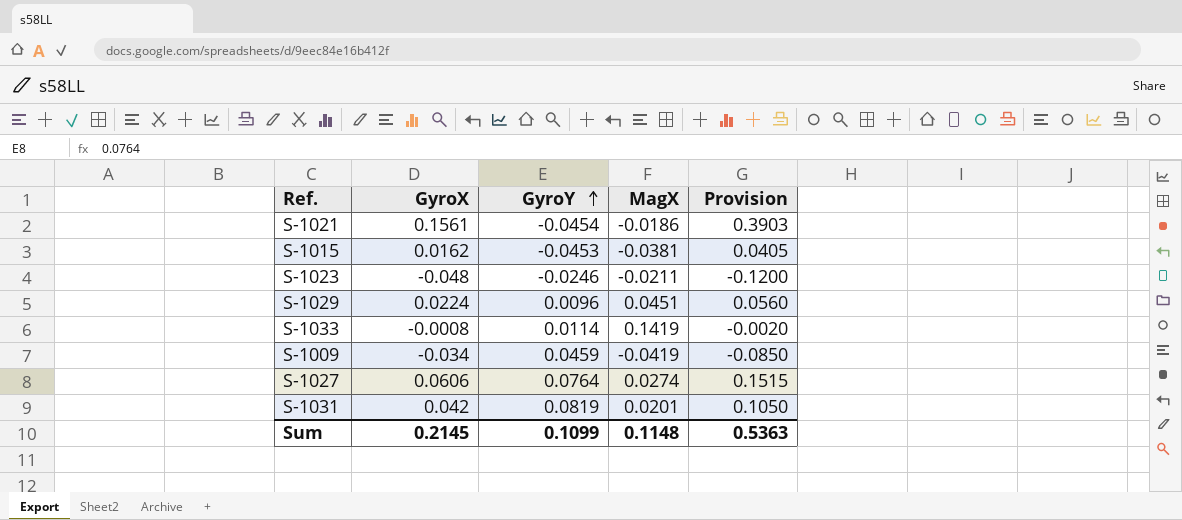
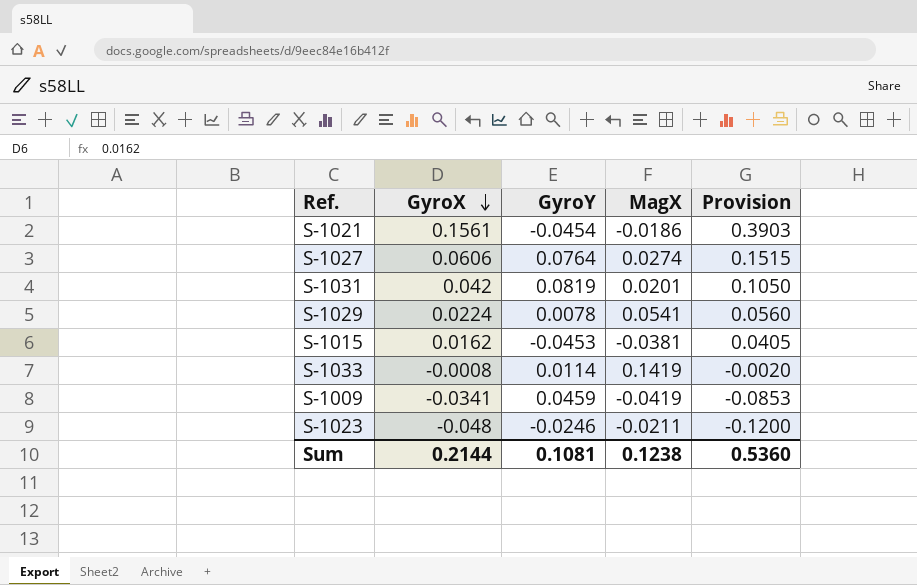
row order: GyroY ascending -> GyroX descending
S-1029 | GyroY: 0.0096 -> 0.0078
S-1029 | MagX: 0.0451 -> 0.0541
S-1009 | GyroX: -0.034 -> -0.0341
S-1009 | Provision: -0.0850 -> -0.0853
Sum | GyroX: 0.2145 -> 0.2144
Sum | GyroY: 0.1099 -> 0.1081
Sum | MagX: 0.1148 -> 0.1238
Sum | Provision: 0.5363 -> 0.5360

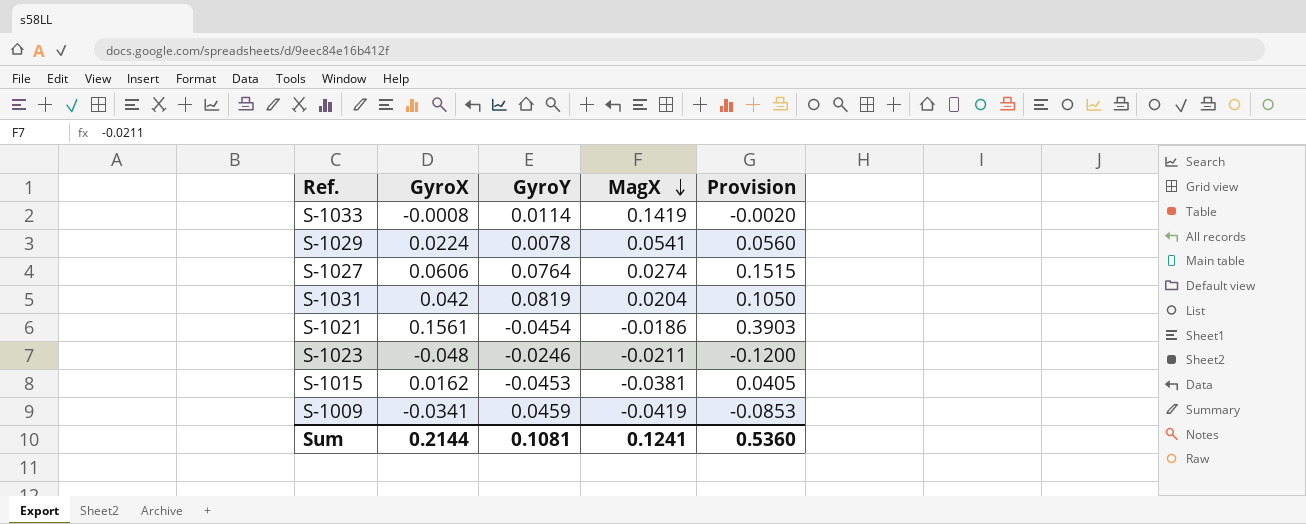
row order: GyroX descending -> MagX descending
S-1031 | MagX: 0.0201 -> 0.0204
Sum | MagX: 0.1238 -> 0.1241

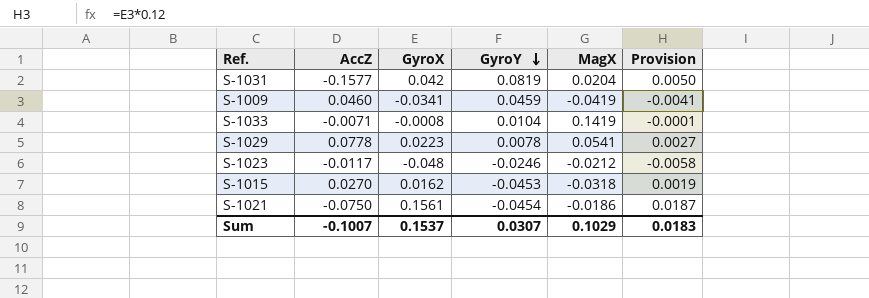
row order: MagX descending -> GyroY descending
column AccZ | position: none -> 2
column Provision | formula: [GyroX] * 2.5 -> [GyroX] * 0.12
row S-1027: 0.0606 | 0.0764 | 0.0274 | 0.1515 -> none
S-1033 | GyroY: 0.0114 -> 0.0104
S-1029 | GyroX: 0.0224 -> 0.0223
S-1023 | MagX: -0.0211 -> -0.0212
S-1015 | MagX: -0.0381 -> -0.0318
Sum | GyroX: 0.2144 -> 0.1537
Sum | GyroY: 0.1081 -> 0.0307
Sum | MagX: 0.1241 -> 0.1029
Sum | Provision: 0.5360 -> 0.0183

